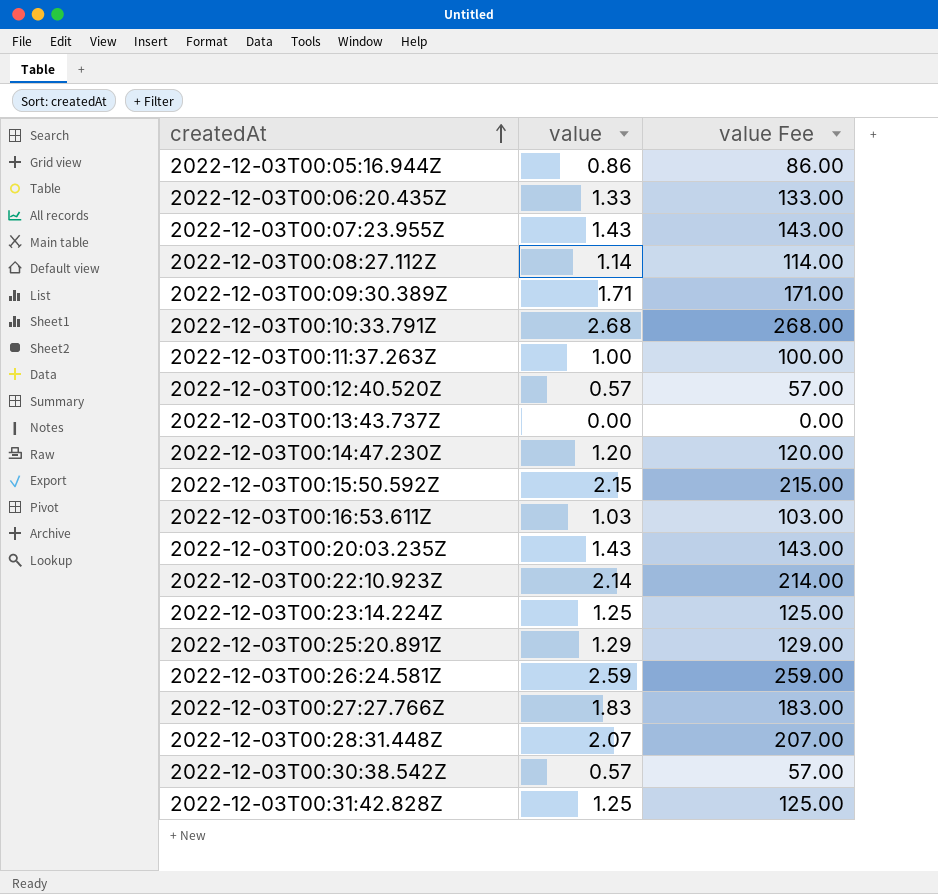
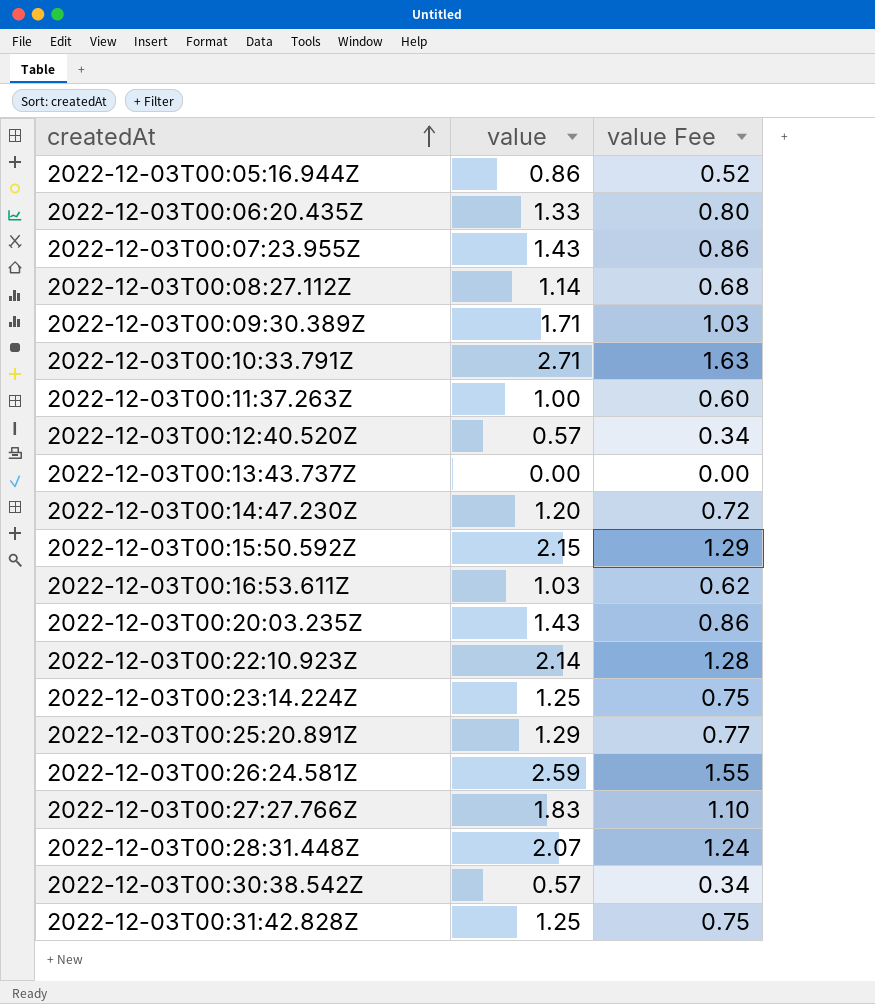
column value Fee | formula: [value] * 100 -> [value] * 0.6
2022-12-03T00:10:33.791Z | value: 2.68 -> 2.71

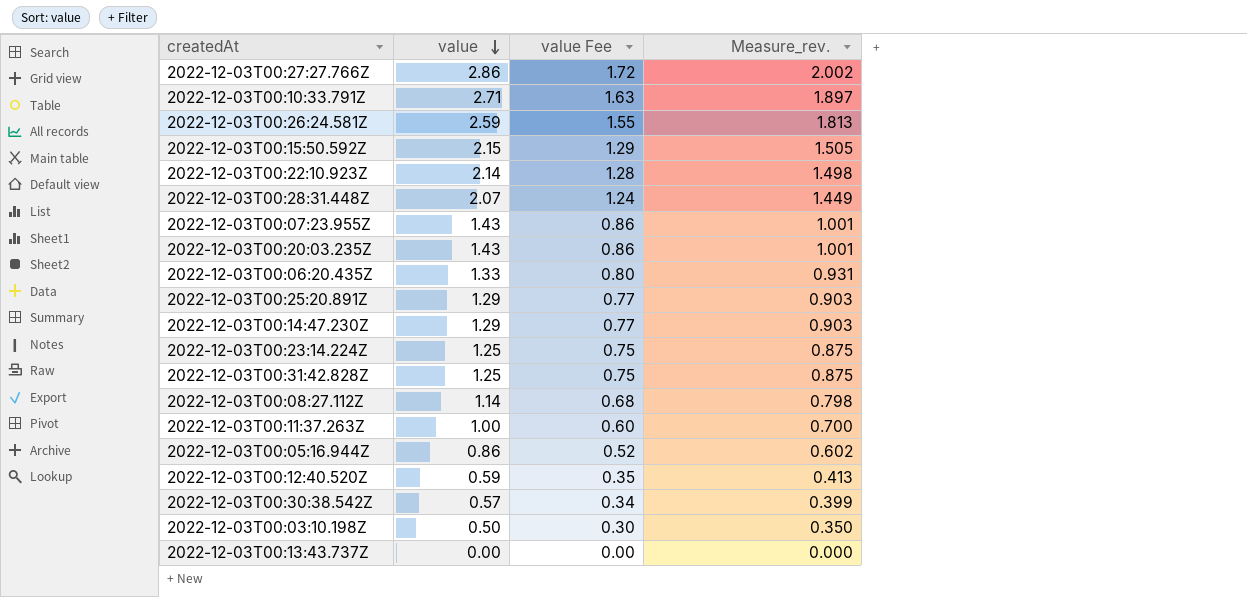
row order: createdAt ascending -> value descending
column Measure_rev. | formula: none -> [value] * 0.7
row 2022-12-03T00:09:30.389Z: 1.71 | 1.03 -> none
row 2022-12-03T00:16:53.611Z: 1.03 | 0.62 -> none
2022-12-03T00:27:27.766Z | value: 1.83 -> 2.86
2022-12-03T00:27:27.766Z | value Fee: 1.10 -> 1.72
2022-12-03T00:14:47.230Z | value: 1.20 -> 1.29
2022-12-03T00:14:47.230Z | value Fee: 0.72 -> 0.77
2022-12-03T00:12:40.520Z | value: 0.57 -> 0.59
2022-12-03T00:12:40.520Z | value Fee: 0.34 -> 0.35
row 2022-12-03T00:03:10.198Z: none -> 0.50 | 0.30 | 0.350

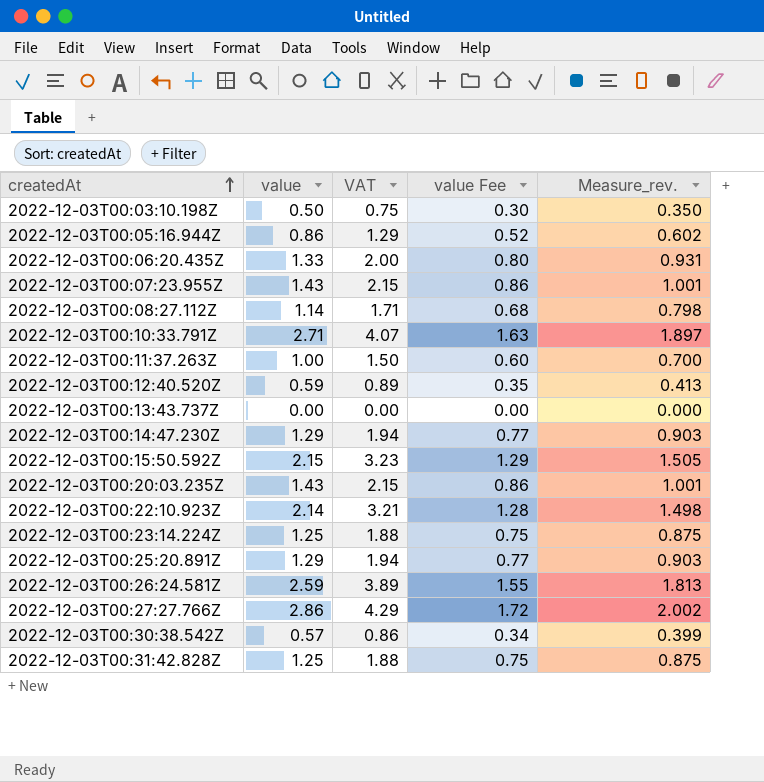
row order: value descending -> createdAt ascending
column VAT | formula: none -> [value] * 1.5
row 2022-12-03T00:28:31.448Z: 2.07 | 1.24 | 1.449 -> none

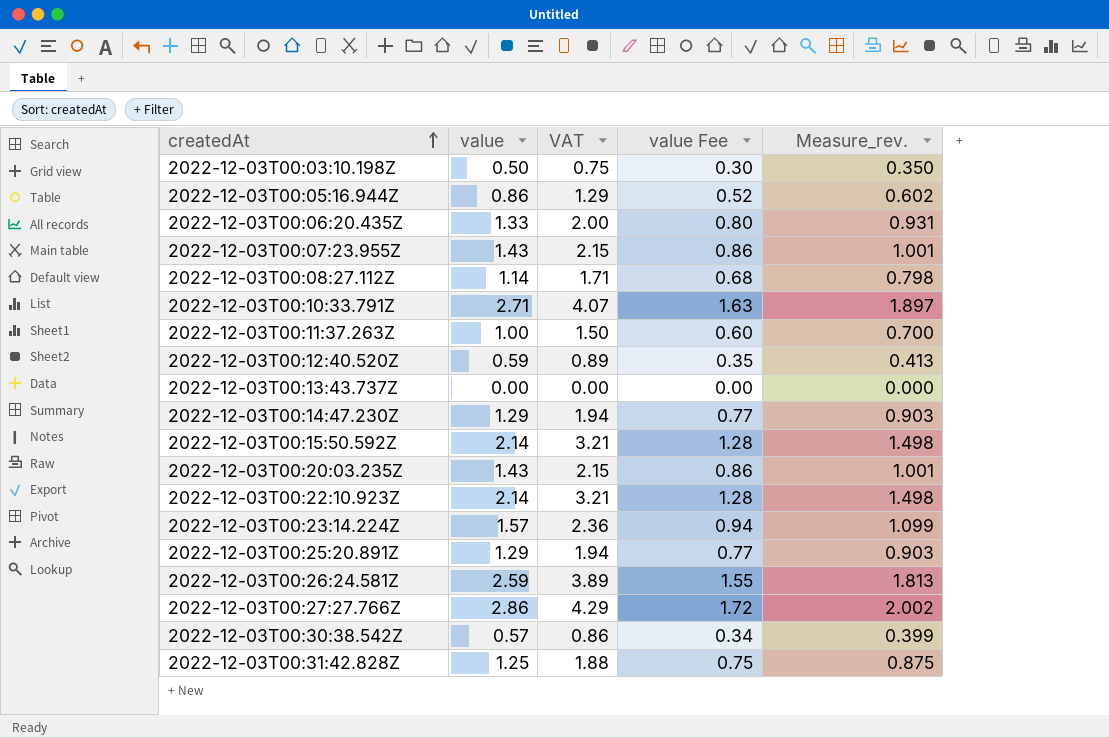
2022-12-03T00:15:50.592Z | value: 2.15 -> 2.14
2022-12-03T00:15:50.592Z | VAT: 3.23 -> 3.21
2022-12-03T00:15:50.592Z | value Fee: 1.29 -> 1.28
2022-12-03T00:15:50.592Z | Measure_rev.: 1.505 -> 1.498
2022-12-03T00:23:14.224Z | value: 1.25 -> 1.57
2022-12-03T00:23:14.224Z | VAT: 1.88 -> 2.36
2022-12-03T00:23:14.224Z | value Fee: 0.75 -> 0.94
2022-12-03T00:23:14.224Z | Measure_rev.: 0.875 -> 1.099

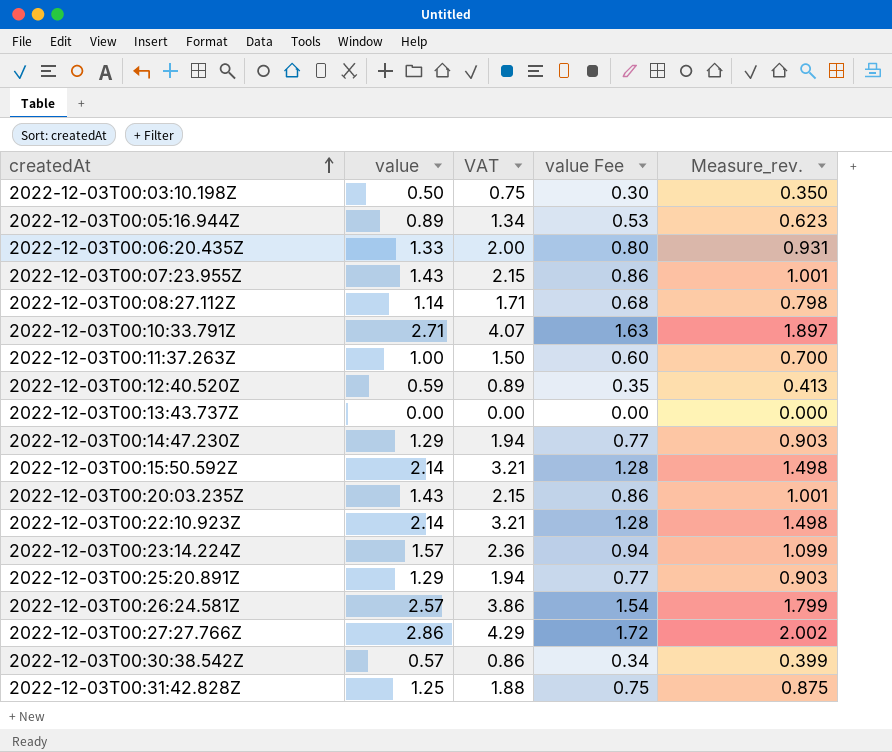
2022-12-03T00:05:16.944Z | value: 0.86 -> 0.89
2022-12-03T00:05:16.944Z | VAT: 1.29 -> 1.34
2022-12-03T00:05:16.944Z | value Fee: 0.52 -> 0.53
2022-12-03T00:05:16.944Z | Measure_rev.: 0.602 -> 0.623
2022-12-03T00:26:24.581Z | value: 2.59 -> 2.57
2022-12-03T00:26:24.581Z | VAT: 3.89 -> 3.86
2022-12-03T00:26:24.581Z | value Fee: 1.55 -> 1.54
2022-12-03T00:26:24.581Z | Measure_rev.: 1.813 -> 1.799

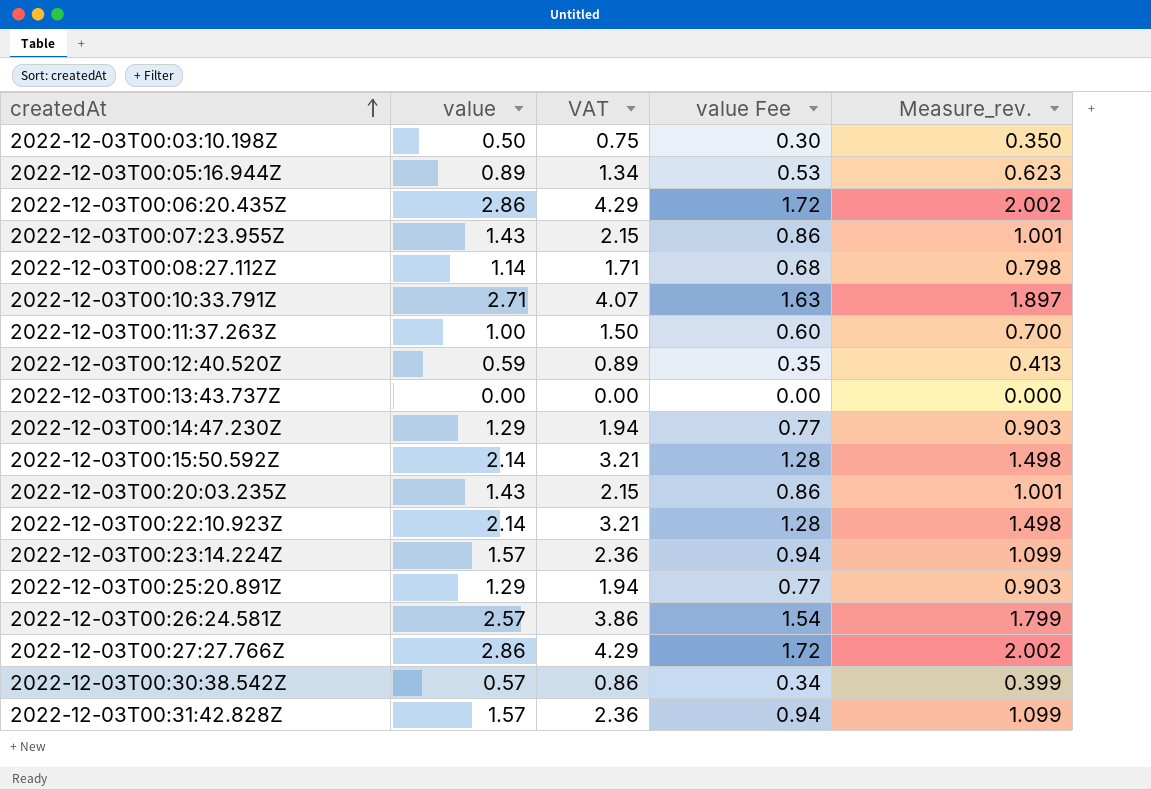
2022-12-03T00:06:20.435Z | value: 1.33 -> 2.86
2022-12-03T00:06:20.435Z | VAT: 2.00 -> 4.29
2022-12-03T00:06:20.435Z | value Fee: 0.80 -> 1.72
2022-12-03T00:06:20.435Z | Measure_rev.: 0.931 -> 2.002
2022-12-03T00:31:42.828Z | value: 1.25 -> 1.57
2022-12-03T00:31:42.828Z | VAT: 1.88 -> 2.36
2022-12-03T00:31:42.828Z | value Fee: 0.75 -> 0.94
2022-12-03T00:31:42.828Z | Measure_rev.: 0.875 -> 1.099

